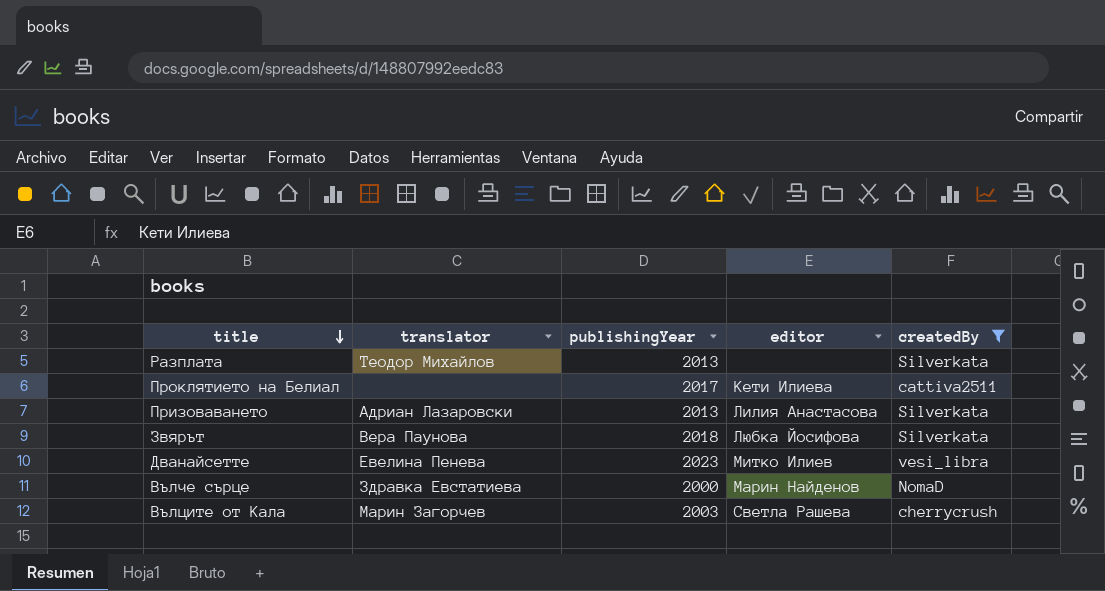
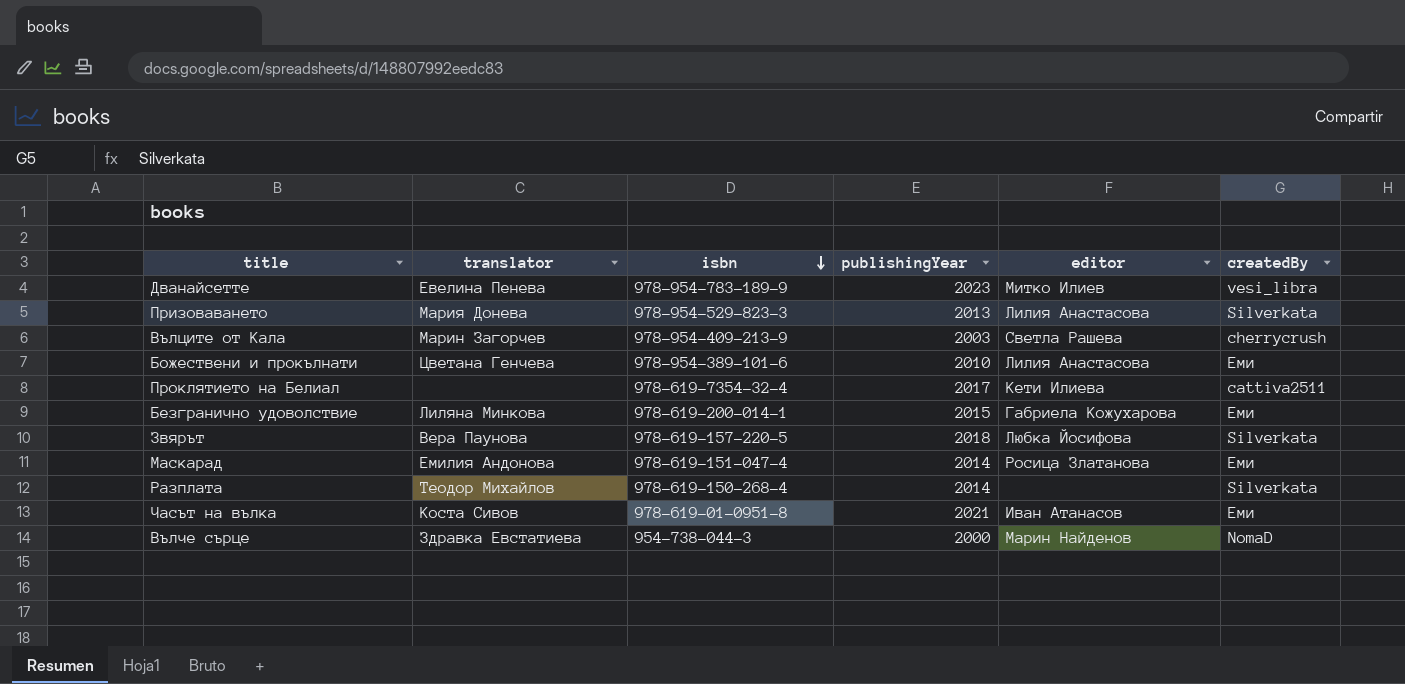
filter: createdBy != Еми -> none
row order: title descending -> isbn descending
column isbn | position: none -> 3
Призоваването | translator: Адриан Лазаровски -> Мария Донева
Разплата | publishingYear: 2013 -> 2014

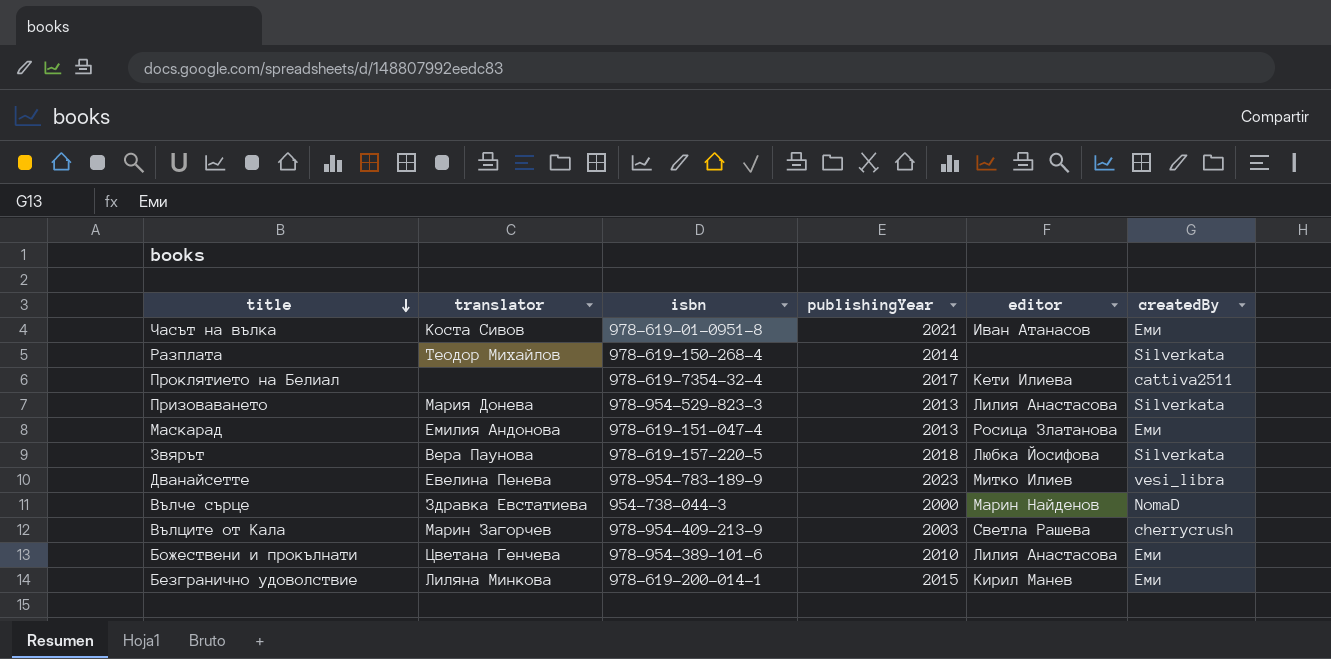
row order: isbn descending -> title descending
Маскарад | publishingYear: 2014 -> 2013
Безгранично удоволствие | editor: Габриела Кожухарова -> Кирил Манев

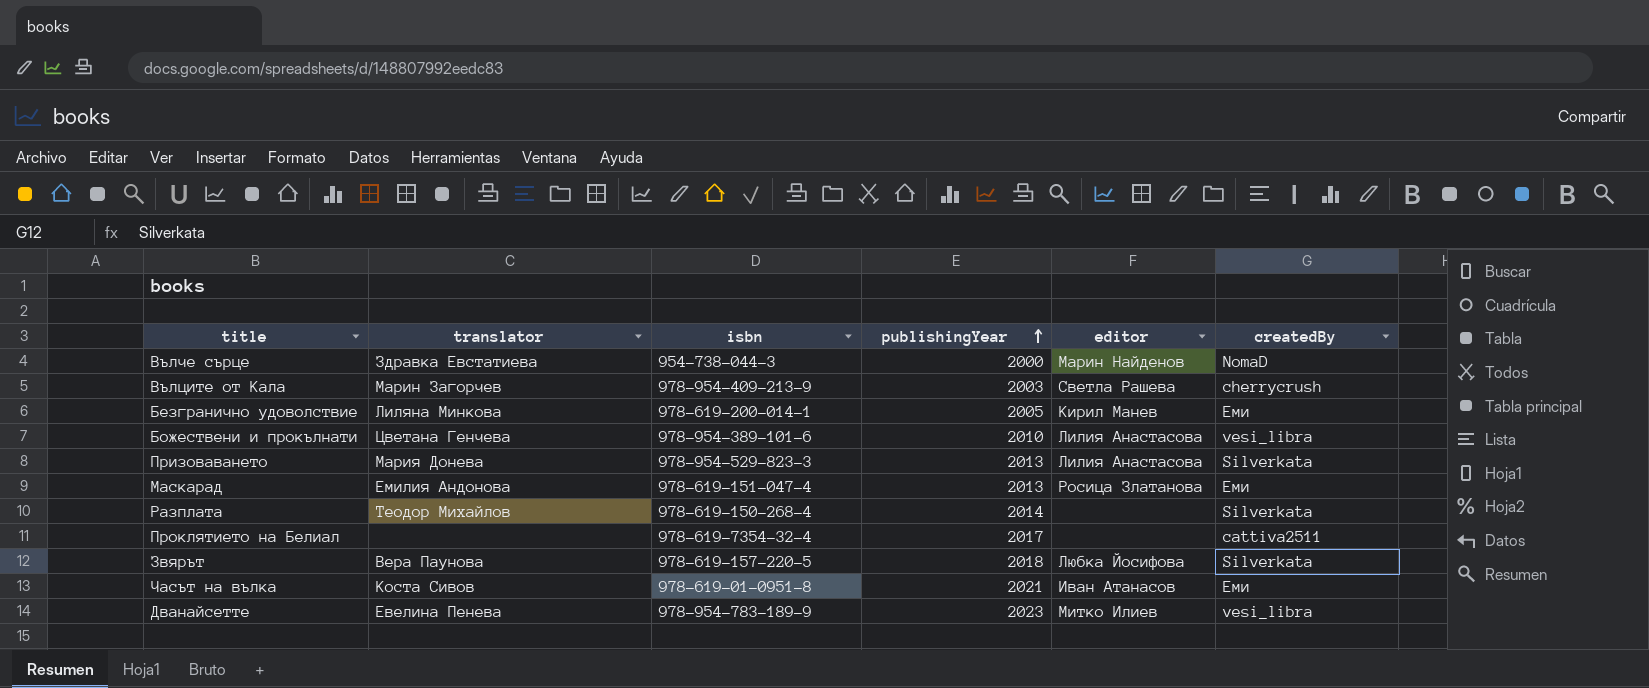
row order: title descending -> publishingYear ascending
Безгранично удоволствие | publishingYear: 2015 -> 2005
Божествени и прокълнати | createdBy: Еми -> vesi_libra
Проклятието на Белиал | editor: Кети Илиева -> none

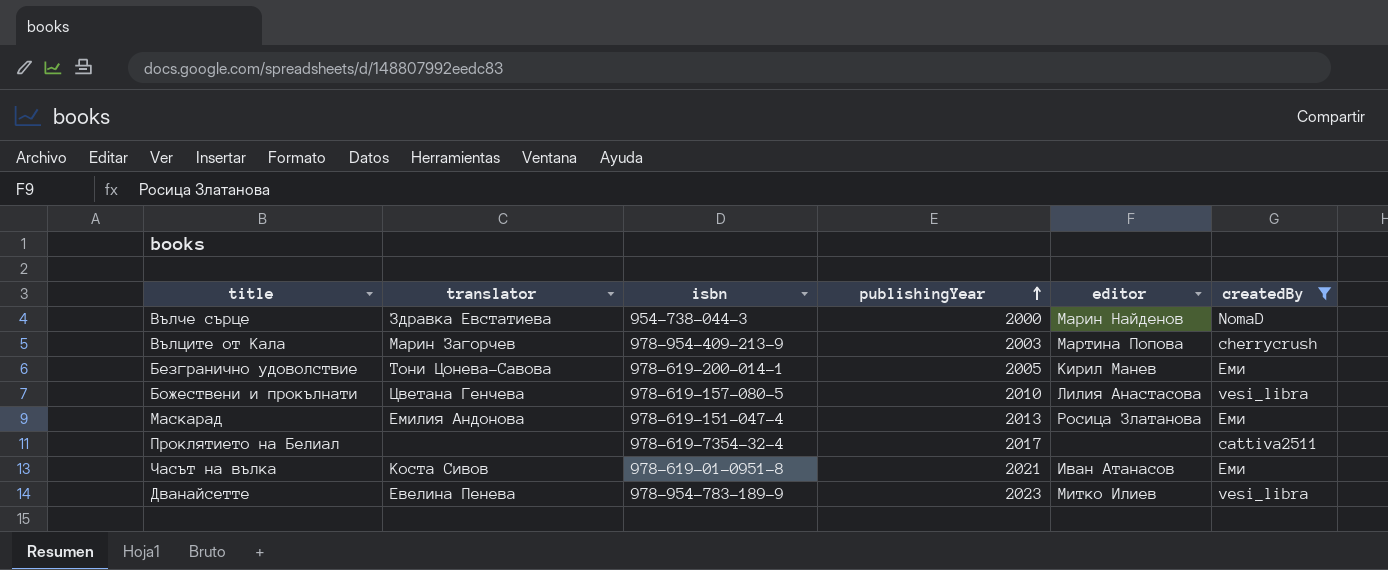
filter: none -> createdBy != Silverkata
Вълците от Кала | editor: Светла Рашева -> Мартина Попова
Безгранично удоволствие | translator: Лиляна Минкова -> Тони Цонева-Савова
Божествени и прокълнати | isbn: 978-954-389-101-6 -> 978-619-157-080-5

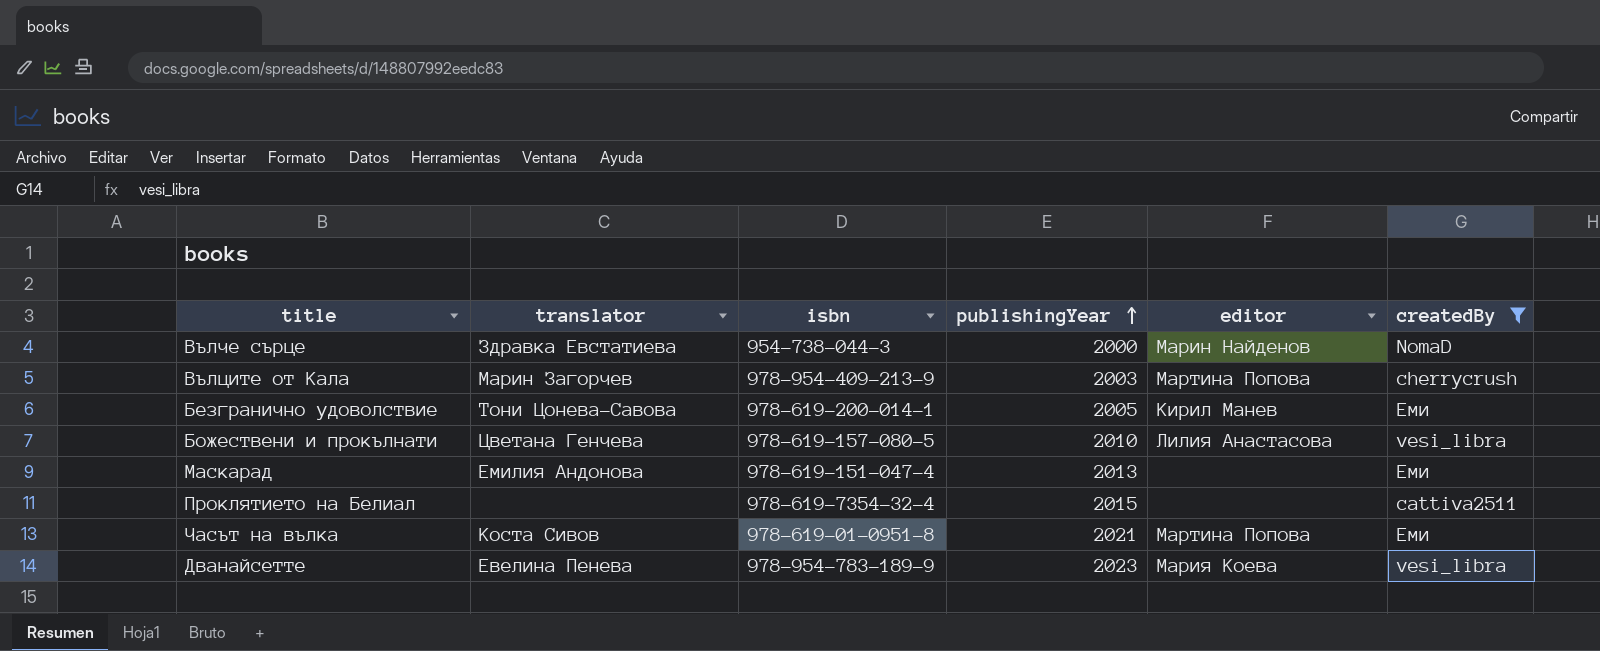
Маскарад | editor: Росица Златанова -> none
Проклятието на Белиал | publishingYear: 2017 -> 2015
Часът на вълка | editor: Иван Атанасов -> Мартина Попова
Дванайсетте | editor: Митко Илиев -> Мария Коева

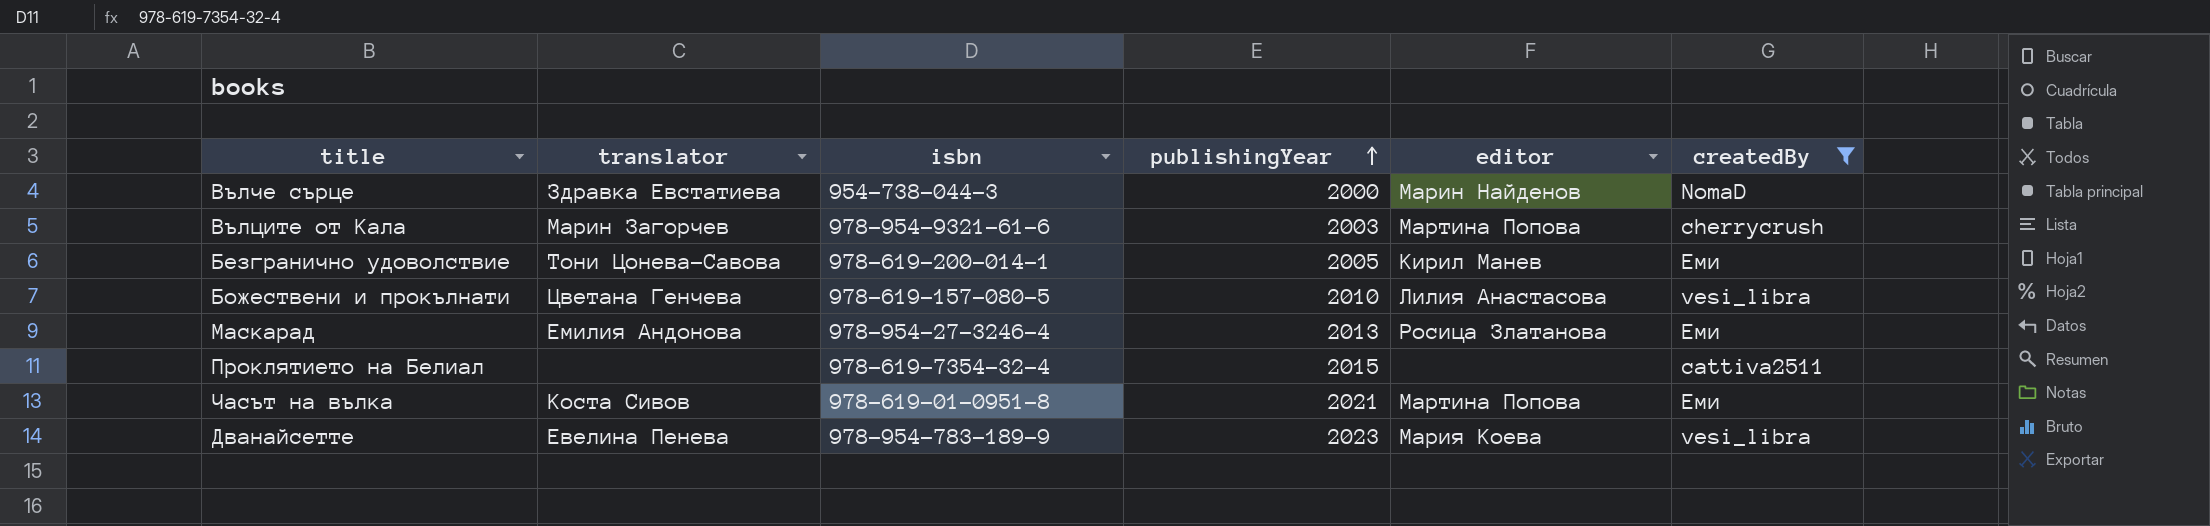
Вълците от Кала | isbn: 978-954-409-213-9 -> 978-954-9321-61-6
Маскарад | isbn: 978-619-151-047-4 -> 978-954-27-3246-4
Маскарад | editor: none -> Росица Златанова

